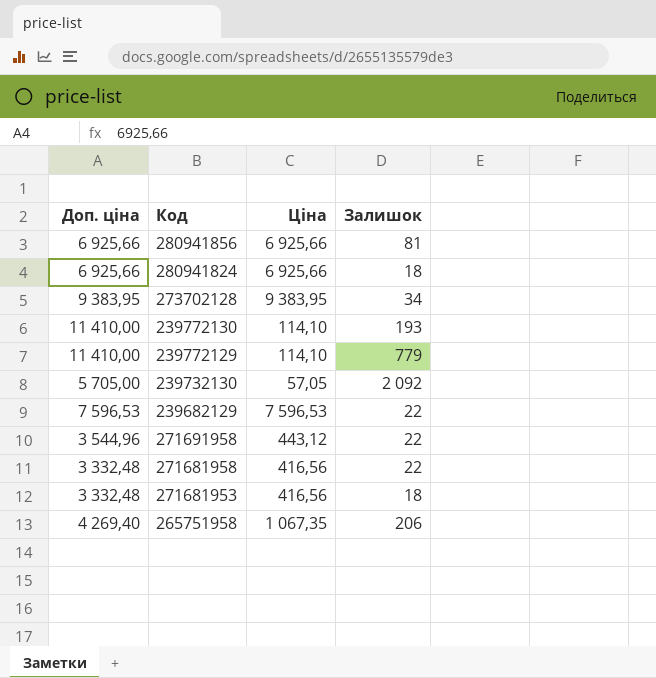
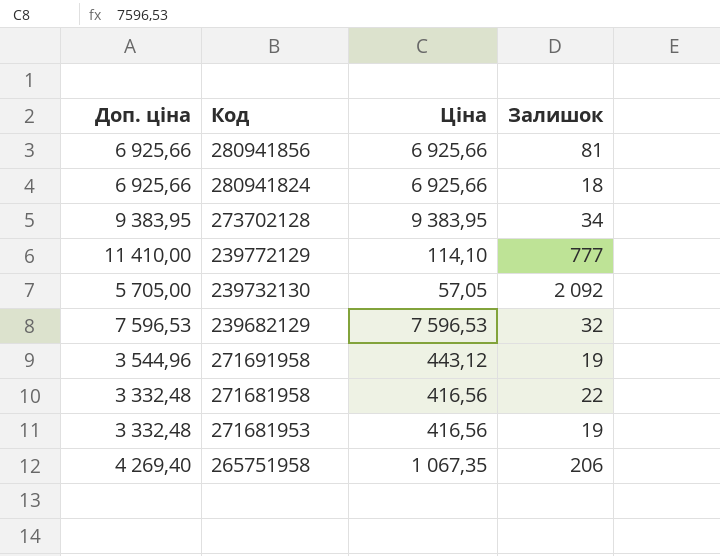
row 239772130: 11 410,00 | 114,10 | 193 -> none
239772129 | Залишок: 779 -> 777
239682129 | Залишок: 22 -> 32
271691958 | Залишок: 22 -> 19
271681953 | Залишок: 18 -> 19

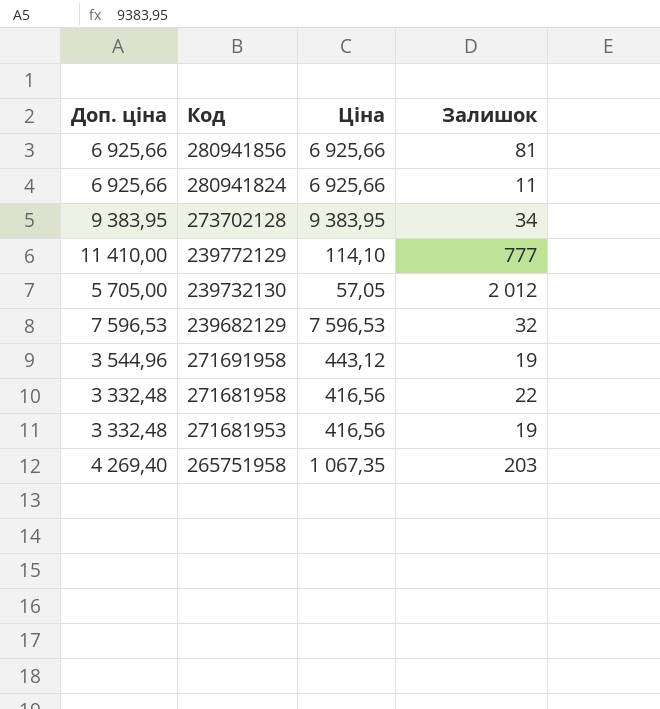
280941824 | Залишок: 18 -> 11
239732130 | Залишок: 2 092 -> 2 012
265751958 | Залишок: 206 -> 203

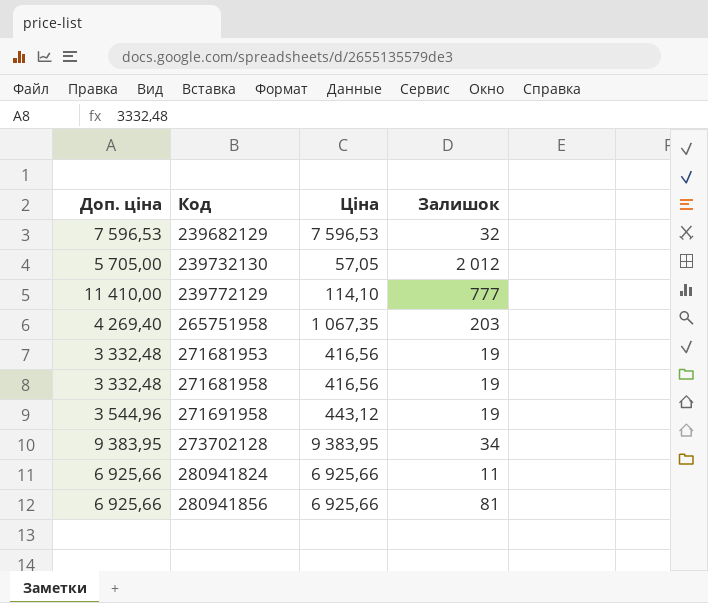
row order: none -> Код ascending
271681958 | Залишок: 22 -> 19

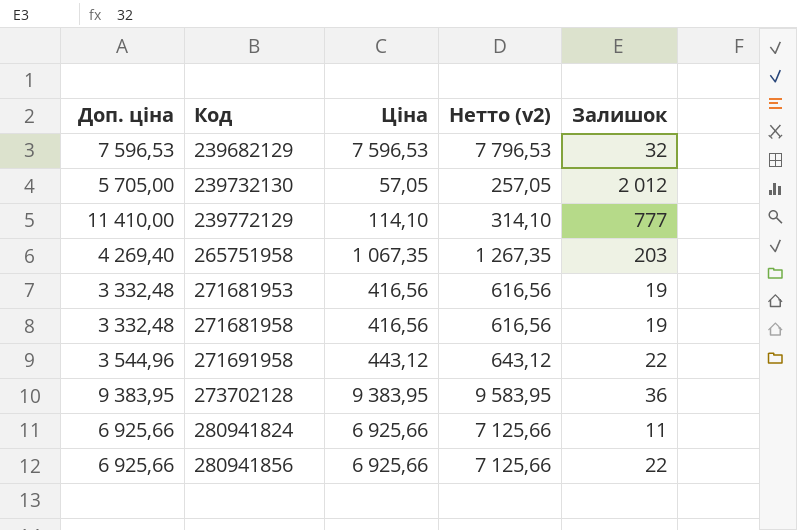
column Нетто (v2) | formula: none -> [Ціна] + 200
271691958 | Залишок: 19 -> 22
273702128 | Залишок: 34 -> 36
280941856 | Залишок: 81 -> 22

